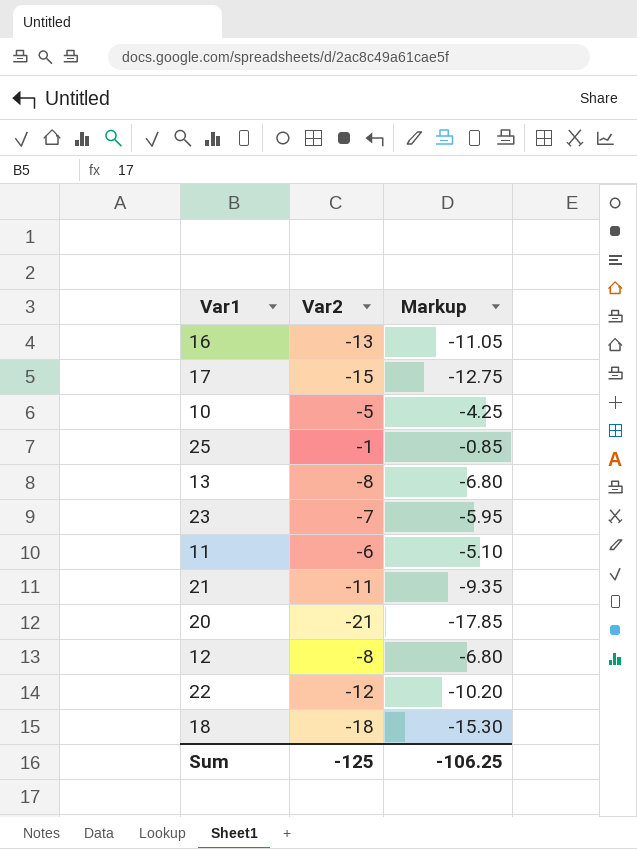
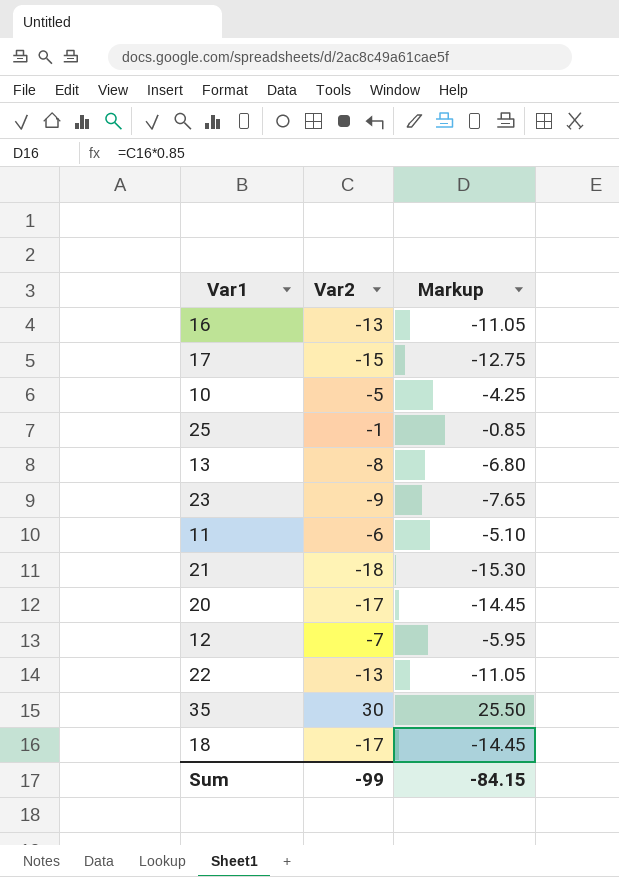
23 | Var2: -7 -> -9
23 | Markup: -5.95 -> -7.65
21 | Var2: -11 -> -18
21 | Markup: -9.35 -> -15.30
20 | Var2: -21 -> -17
20 | Markup: -17.85 -> -14.45
12 | Var2: -8 -> -7
12 | Markup: -6.80 -> -5.95
22 | Var2: -12 -> -13
22 | Markup: -10.20 -> -11.05
row 35: none -> 30 | 25.50
18 | Var2: -18 -> -17
18 | Markup: -15.30 -> -14.45
Sum | Var2: -125 -> -99
Sum | Markup: -106.25 -> -84.15

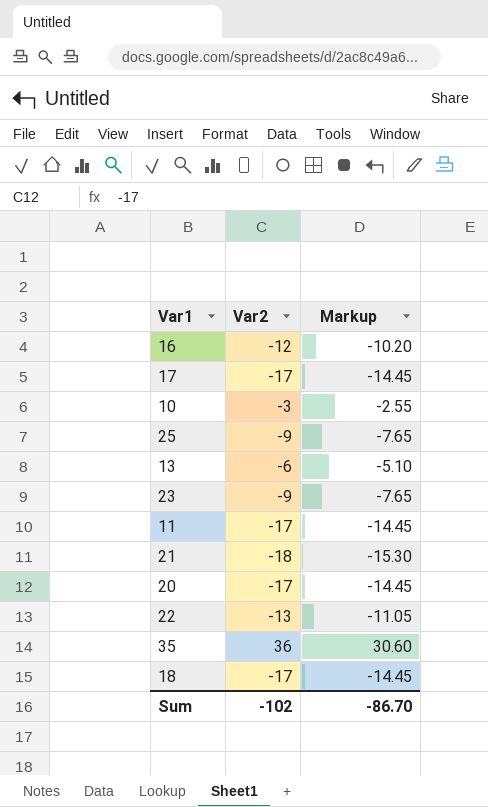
row 12: -7 | -5.95 -> none
16 | Var2: -13 -> -12
16 | Markup: -11.05 -> -10.20
17 | Var2: -15 -> -17
17 | Markup: -12.75 -> -14.45
10 | Var2: -5 -> -3
10 | Markup: -4.25 -> -2.55
25 | Var2: -1 -> -9
25 | Markup: -0.85 -> -7.65
13 | Var2: -8 -> -6
13 | Markup: -6.80 -> -5.10
11 | Var2: -6 -> -17
11 | Markup: -5.10 -> -14.45
35 | Var2: 30 -> 36
35 | Markup: 25.50 -> 30.60
Sum | Var2: -99 -> -102
Sum | Markup: -84.15 -> -86.70

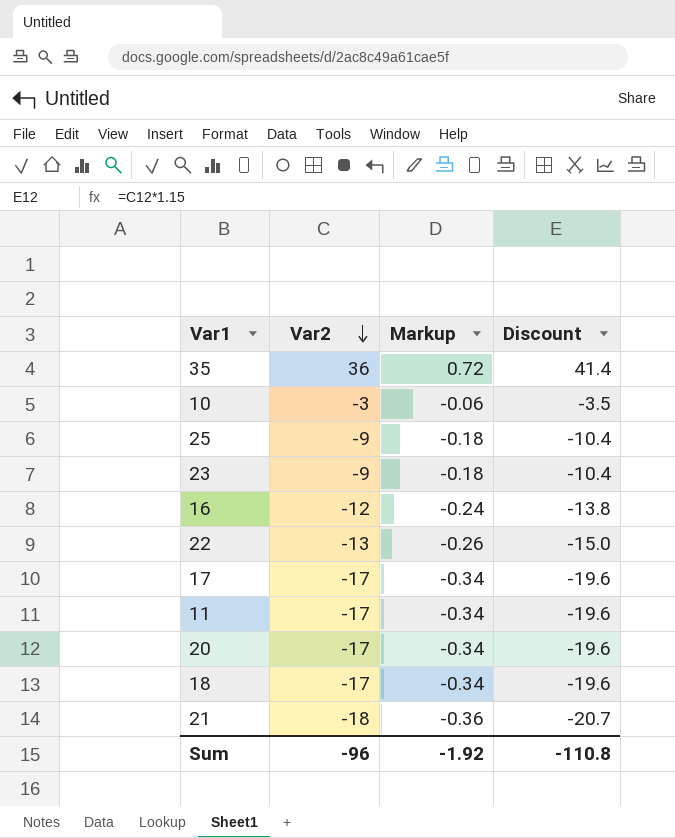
row order: none -> Var2 descending
column Markup | formula: [Var2] * 0.85 -> [Var2] * 0.02
column Discount | formula: none -> [Var2] * 1.15
row 13: -6 | -5.10 -> none
Sum | Var2: -102 -> -96
Sum | Markup: -86.70 -> -1.92

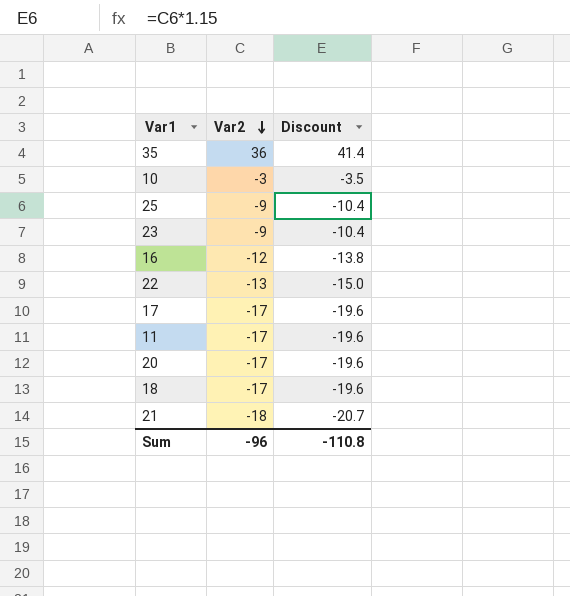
column Markup | formula: [Var2] * 0.02 -> none

